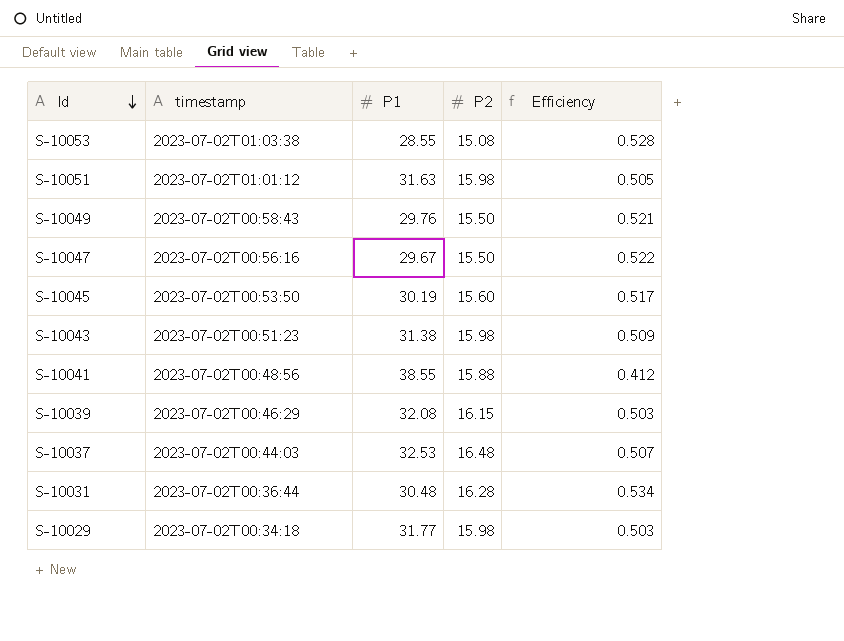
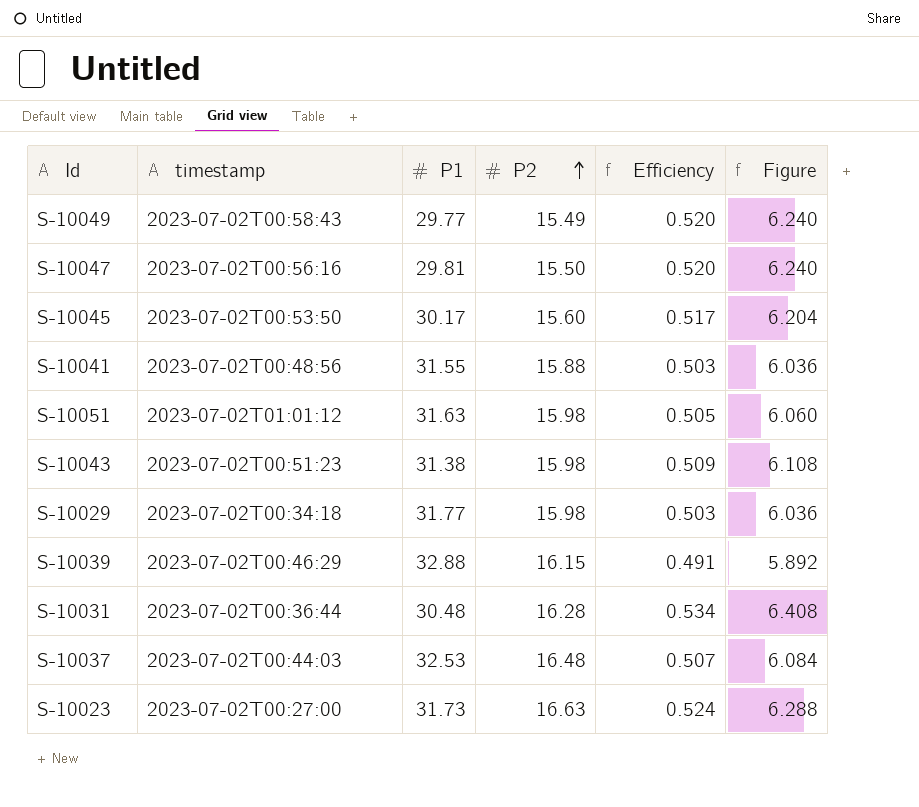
row order: Id descending -> P2 ascending
column Figure | formula: none -> [Efficiency] * 12
row S-10053: 2023-07-02T01:03:38 | 28.55 | 15.08 | 0.528 -> none
S-10049 | P1: 29.76 -> 29.77
S-10049 | P2: 15.50 -> 15.49
S-10049 | Efficiency: 0.521 -> 0.520
S-10047 | P1: 29.67 -> 29.81
S-10047 | Efficiency: 0.522 -> 0.520
S-10045 | P1: 30.19 -> 30.17
S-10041 | P1: 38.55 -> 31.55
S-10041 | Efficiency: 0.412 -> 0.503
S-10039 | P1: 32.08 -> 32.88
S-10039 | Efficiency: 0.503 -> 0.491
row S-10023: none -> 2023-07-02T00:27:00 | 31.73 | 16.63 | 0.524 | 6.288

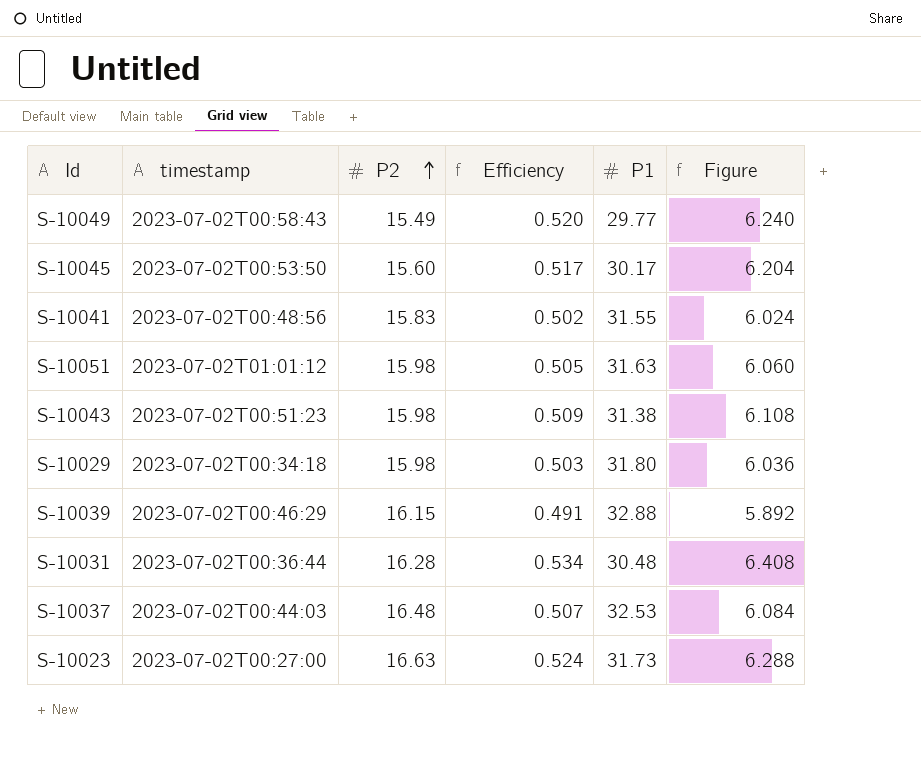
column P1 | position: 3 -> 5
row S-10047: 2023-07-02T00:56:16 | 29.81 | 15.50 | 0.520 | 6.240 -> none
S-10041 | P2: 15.88 -> 15.83
S-10041 | Efficiency: 0.503 -> 0.502
S-10041 | Figure: 6.036 -> 6.024
S-10029 | P1: 31.77 -> 31.80

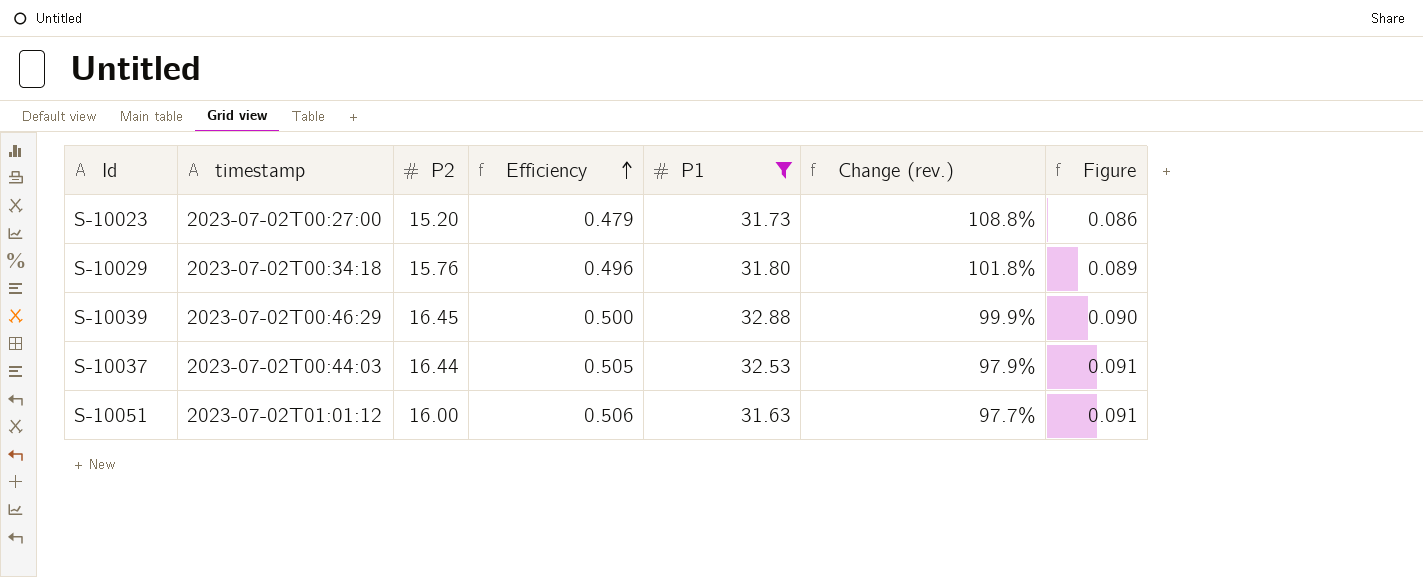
filter: none -> P1 >= 31.63
row order: P2 ascending -> Efficiency ascending
column Change (rev.) | formula: none -> ([P1] - [P2]) / [P2]
column Figure | formula: [Efficiency] * 12 -> [Efficiency] * 0.18
S-10023 | P2: 16.63 -> 15.20
S-10023 | Efficiency: 0.524 -> 0.479
S-10029 | P2: 15.98 -> 15.76
S-10029 | Efficiency: 0.503 -> 0.496
S-10039 | P2: 16.15 -> 16.45
S-10039 | Efficiency: 0.491 -> 0.500
S-10037 | P2: 16.48 -> 16.44
S-10037 | Efficiency: 0.507 -> 0.505
S-10051 | P2: 15.98 -> 16.00
S-10051 | Efficiency: 0.505 -> 0.506

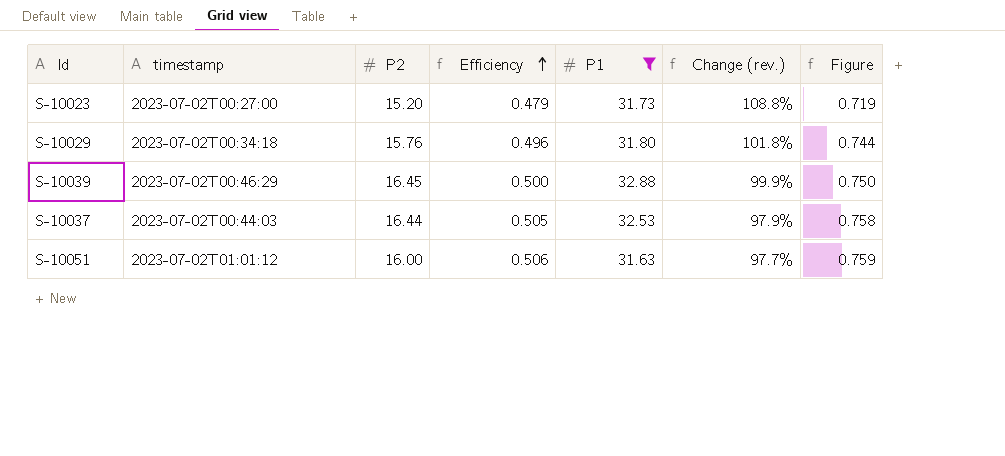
column Figure | formula: [Efficiency] * 0.18 -> [Efficiency] * 1.5

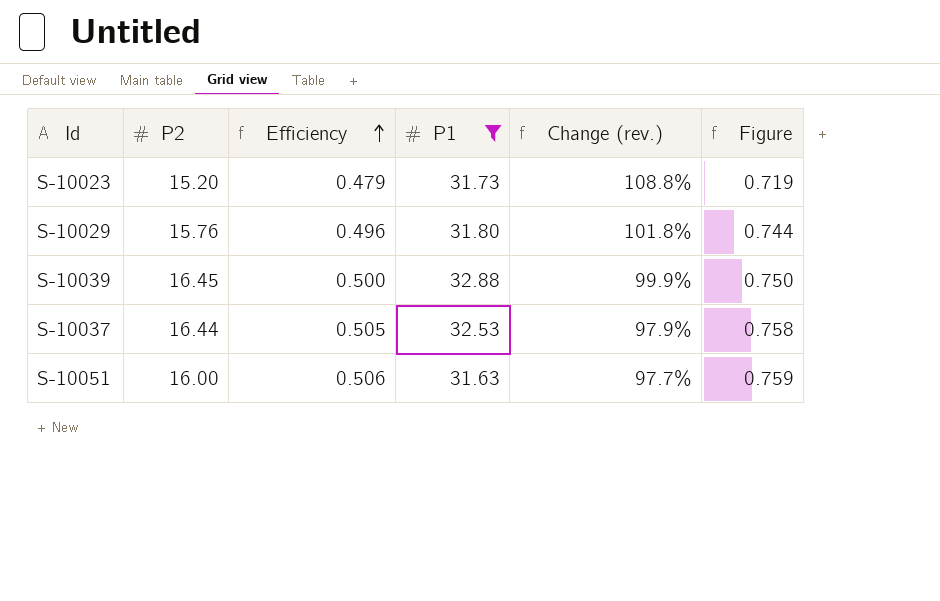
column timestamp | position: 2 -> none

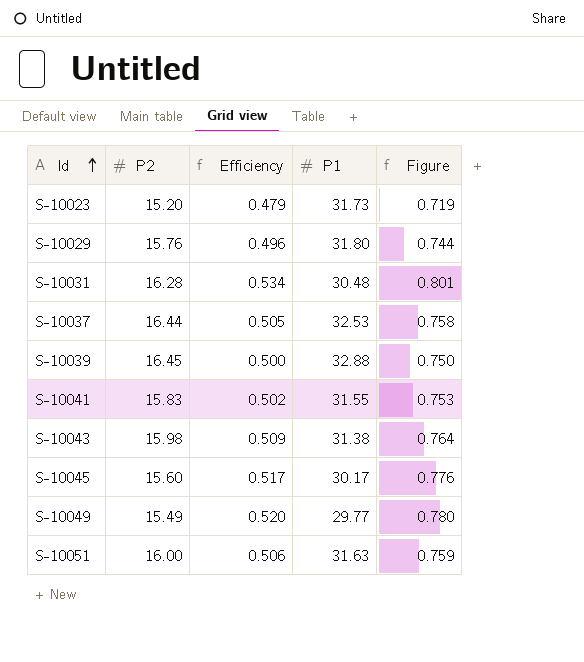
filter: P1 >= 31.63 -> none
row order: Efficiency ascending -> Id ascending
column Change (rev.) | formula: ([P1] - [P2]) / [P2] -> none

